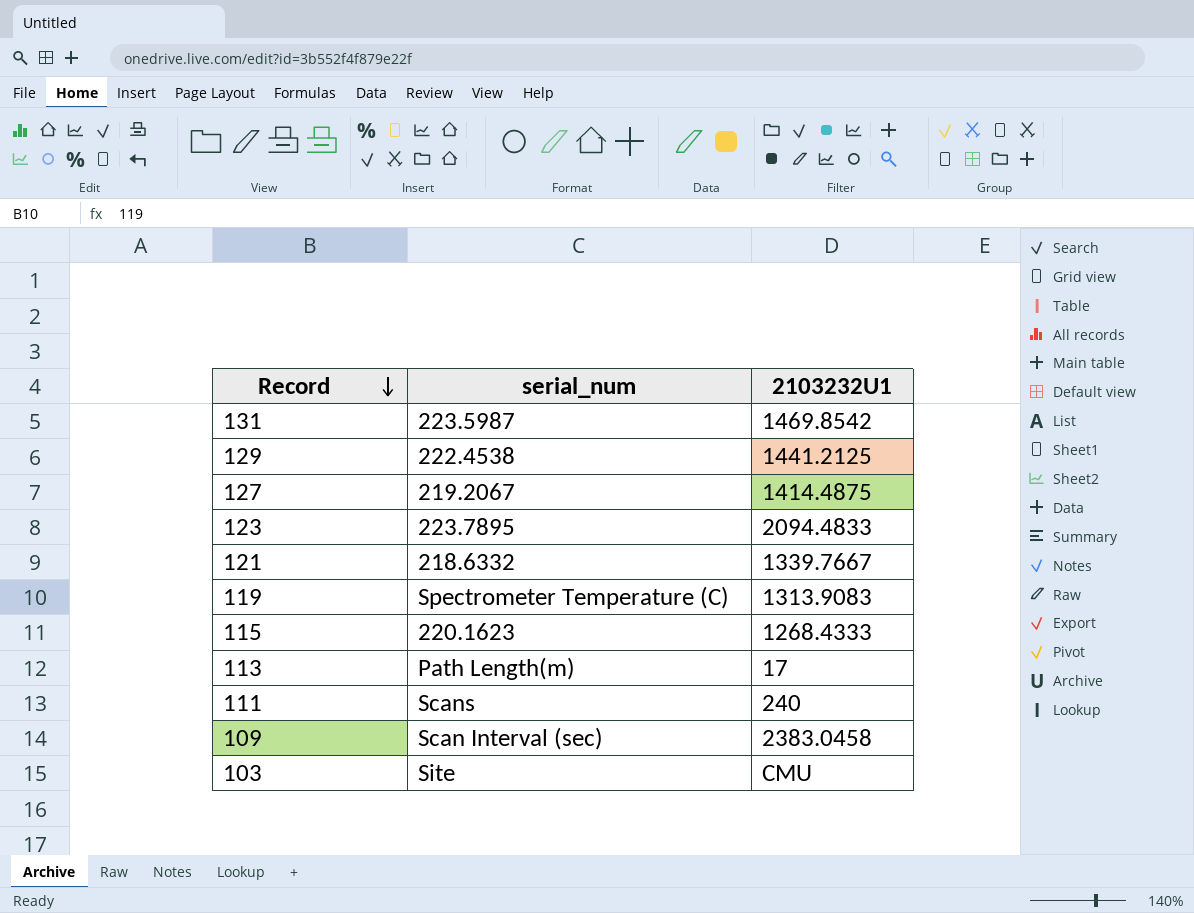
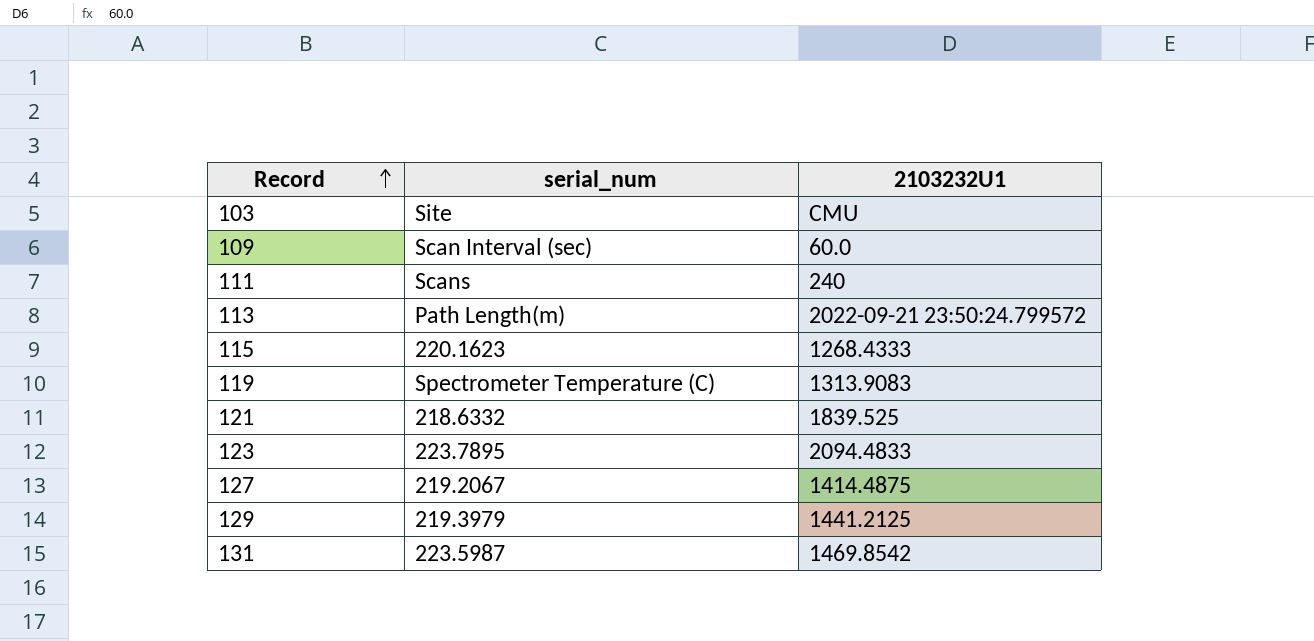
row order: Record descending -> Record ascending
109 | 2103232U1: 2383.0458 -> 60.0
113 | 2103232U1: 17 -> 2022-09-21 23:50:24.799572
121 | 2103232U1: 1339.7667 -> 1839.525
129 | serial_num: 222.4538 -> 219.3979

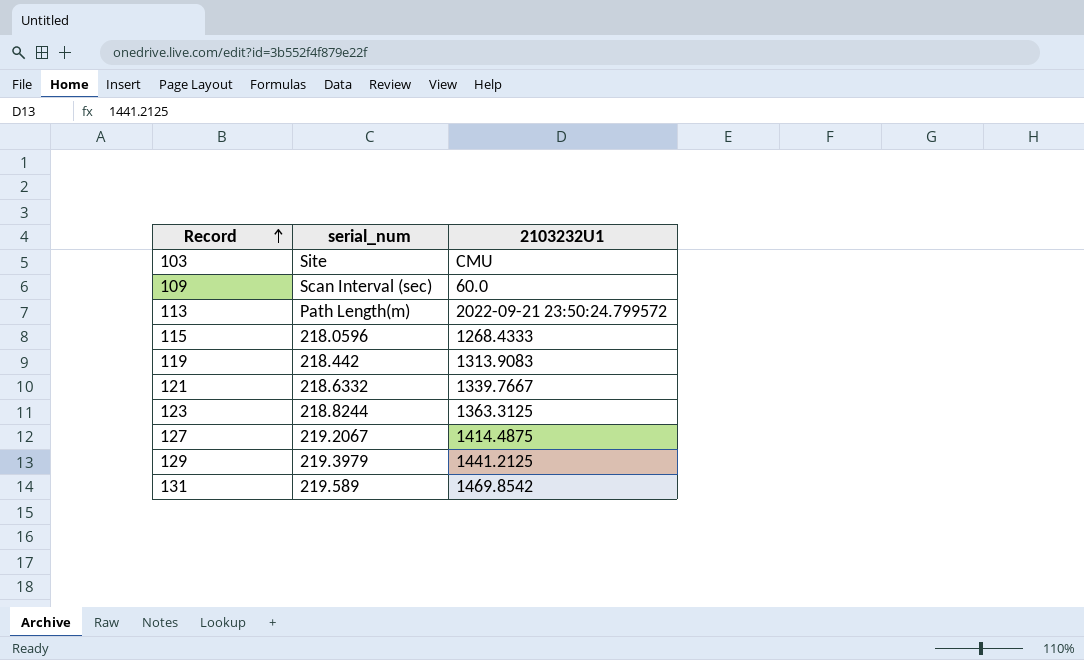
row 111: Scans | 240 -> none
115 | serial_num: 220.1623 -> 218.0596
119 | serial_num: Spectrometer Temperature (C) -> 218.442
121 | 2103232U1: 1839.525 -> 1339.7667
123 | serial_num: 223.7895 -> 218.8244
123 | 2103232U1: 2094.4833 -> 1363.3125
131 | serial_num: 223.5987 -> 219.589

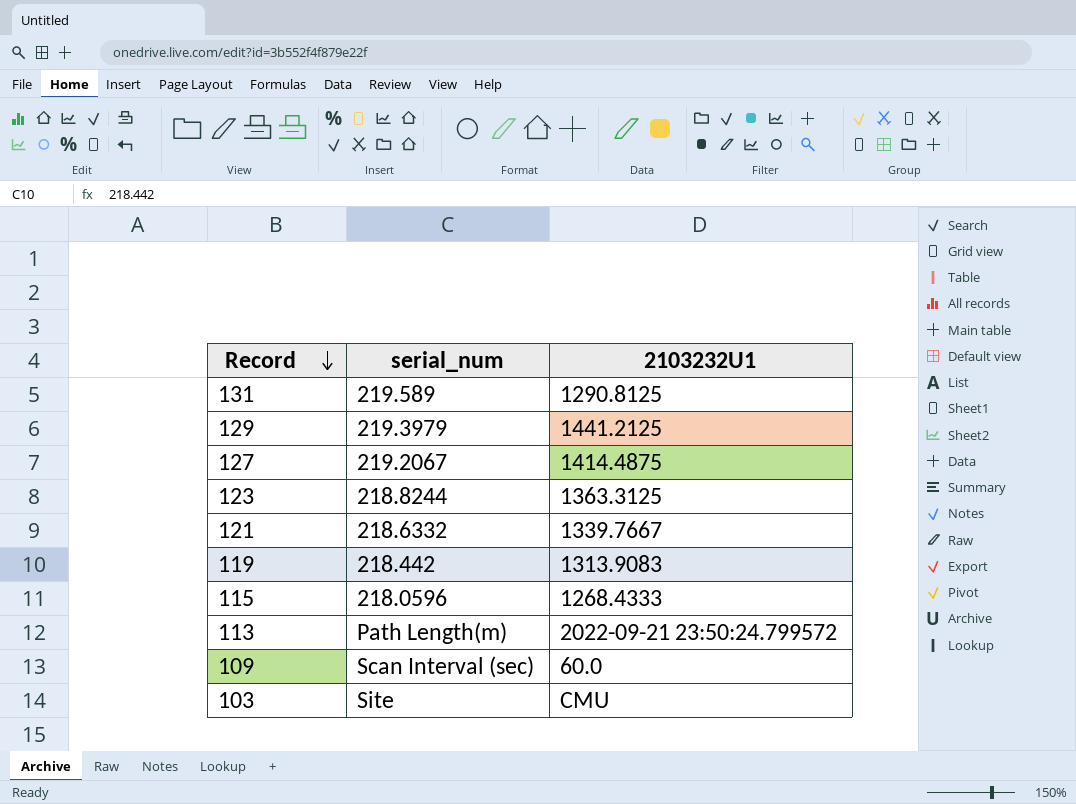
row order: Record ascending -> Record descending
131 | 2103232U1: 1469.8542 -> 1290.8125

